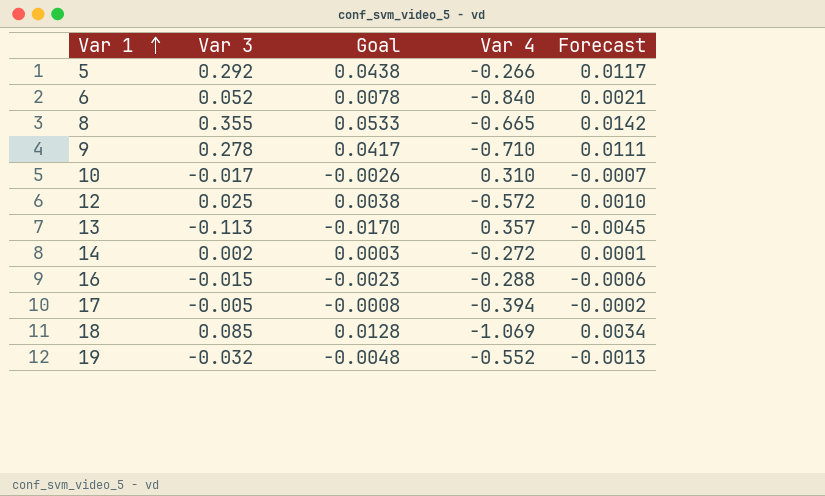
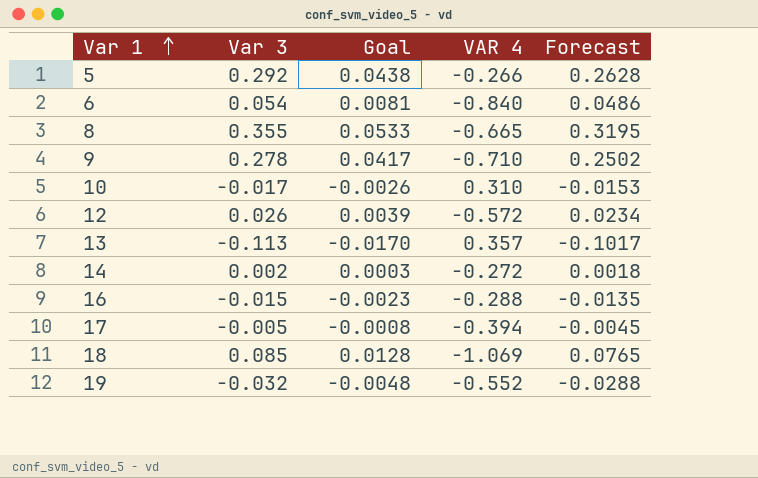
column name: Var 4 -> VAR 4
column Forecast | formula: [Var 3] * 0.04 -> [Var 3] * 0.9
6 | Var 3: 0.052 -> 0.054
6 | Goal: 0.0078 -> 0.0081
12 | Var 3: 0.025 -> 0.026
12 | Goal: 0.0038 -> 0.0039

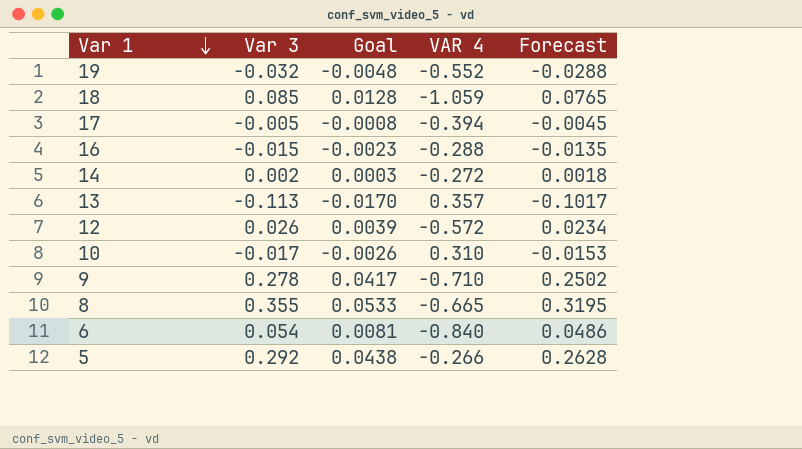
row order: Var 1 ascending -> Var 1 descending
18 | VAR 4: -1.069 -> -1.059

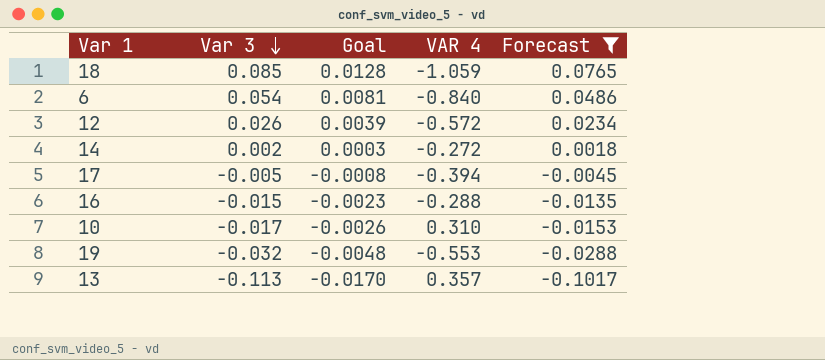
filter: none -> Forecast <= 0.0765
row order: Var 1 descending -> Var 3 descending
19 | VAR 4: -0.552 -> -0.553

